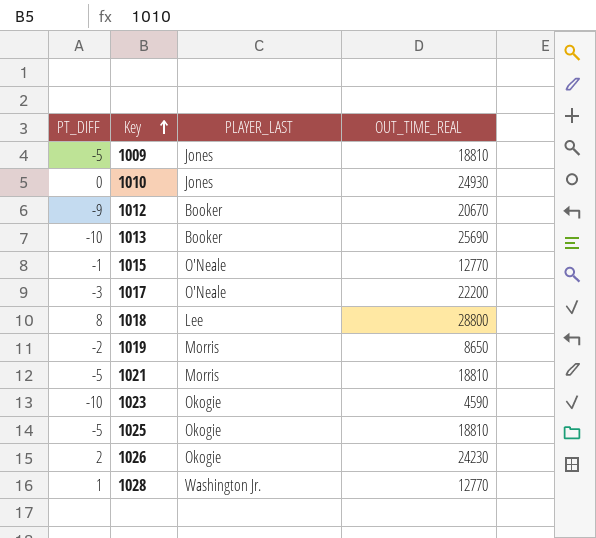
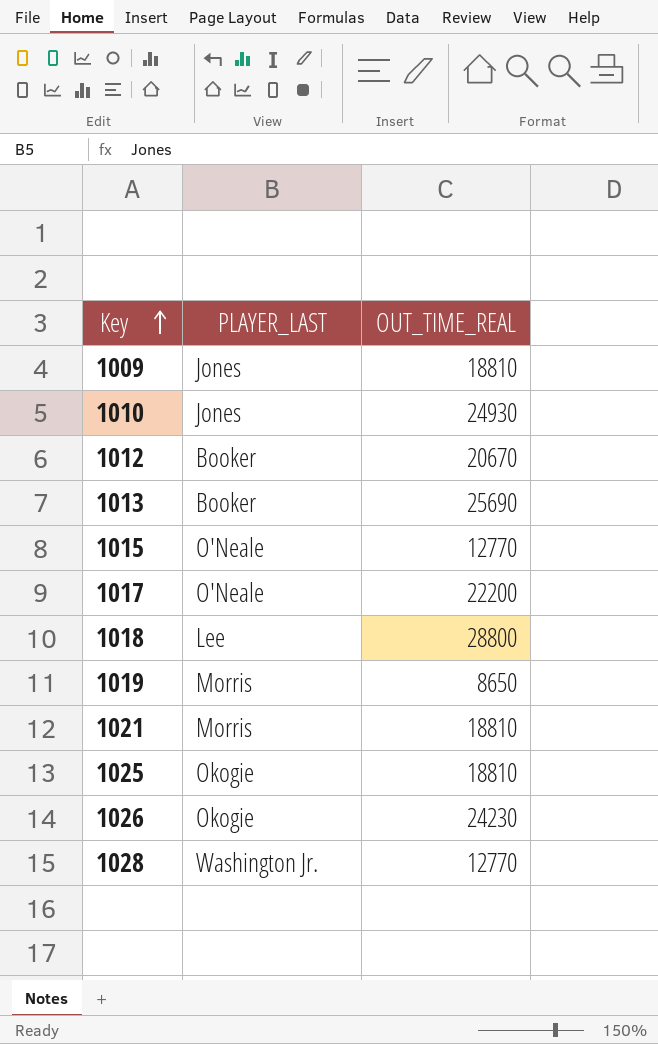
column PT_DIFF | position: 1 -> none
row 1023: -10 | Okogie | 4590 -> none

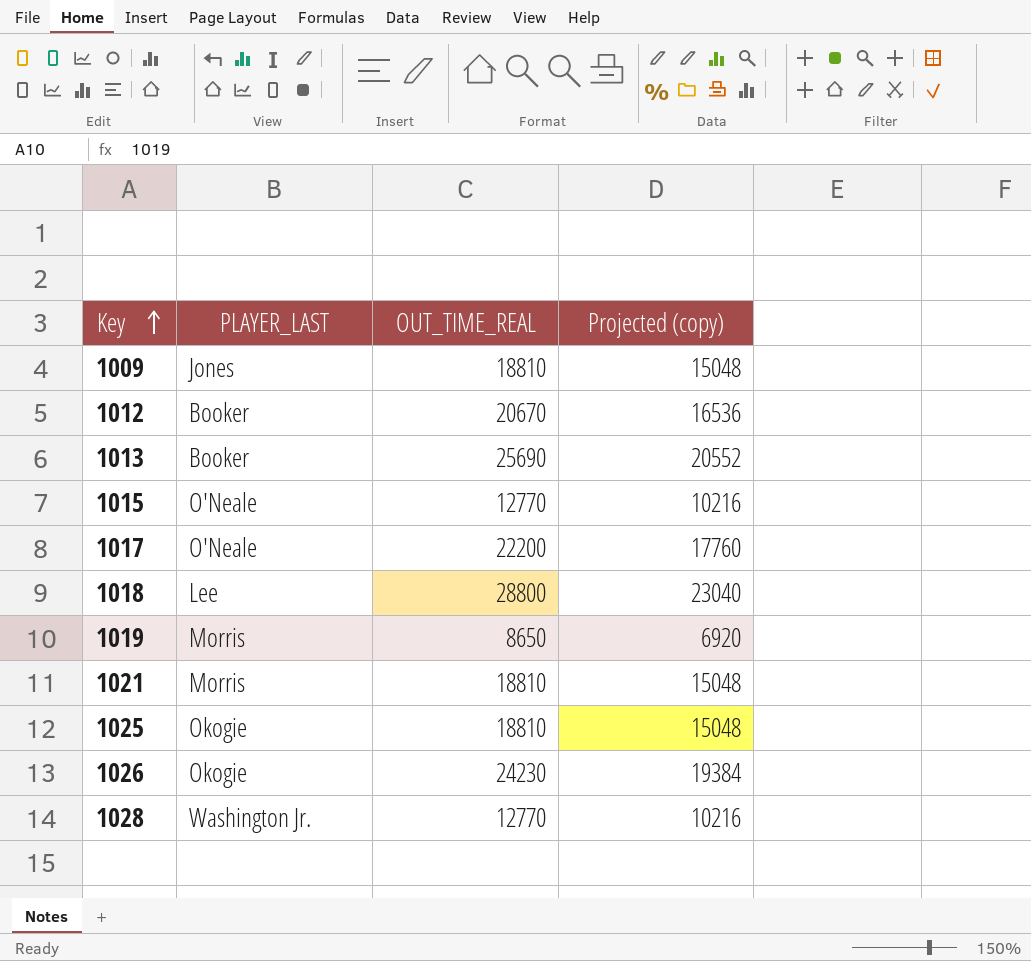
column Projected (copy) | formula: none -> [OUT_TIME_REAL] * 0.8
row 1010: Jones | 24930 -> none

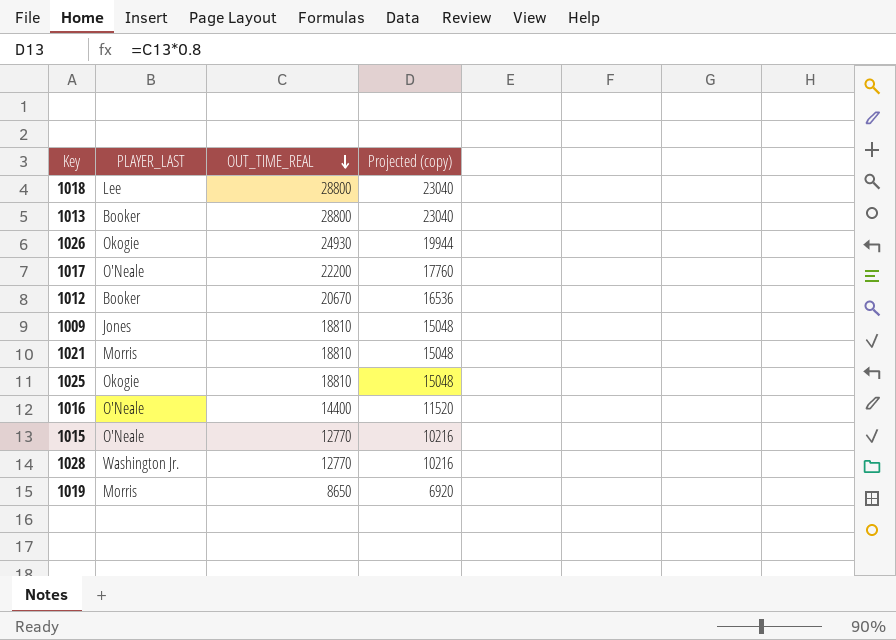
row order: Key ascending -> OUT_TIME_REAL descending
1013 | OUT_TIME_REAL: 25690 -> 28800
1013 | Projected (copy): 20552 -> 23040
1026 | OUT_TIME_REAL: 24230 -> 24930
1026 | Projected (copy): 19384 -> 19944
row 1016: none -> O'Neale | 14400 | 11520

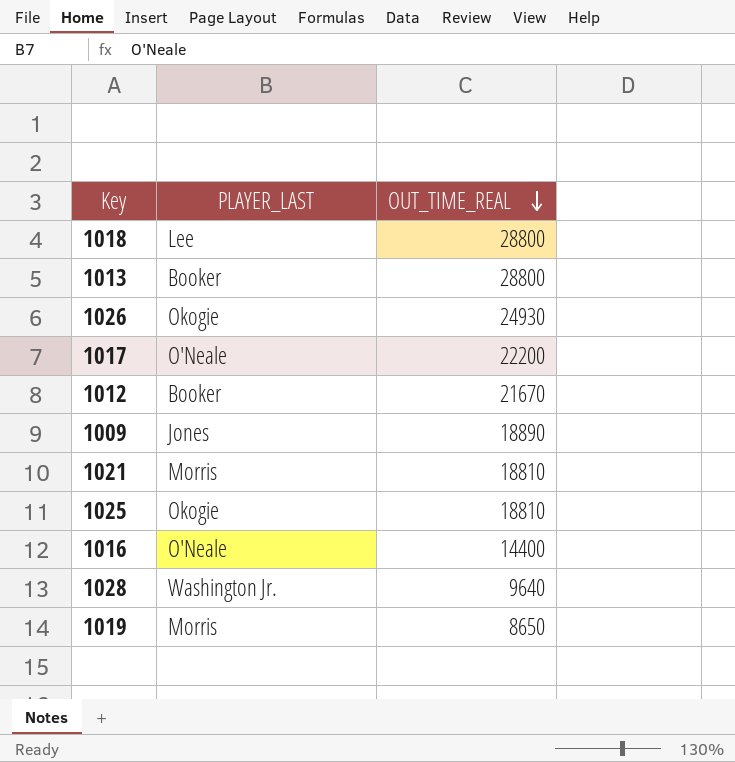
column Projected (copy) | formula: [OUT_TIME_REAL] * 0.8 -> none
row 1015: O'Neale | 12770 | 10216 -> none
1012 | OUT_TIME_REAL: 20670 -> 21670
1009 | OUT_TIME_REAL: 18810 -> 18890
1028 | OUT_TIME_REAL: 12770 -> 9640

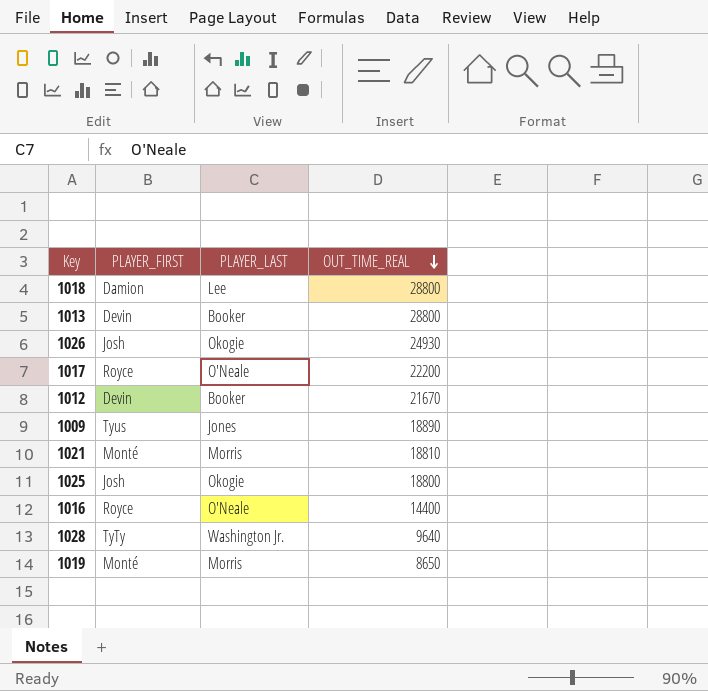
column PLAYER_FIRST | position: none -> 2
1025 | OUT_TIME_REAL: 18810 -> 18800

